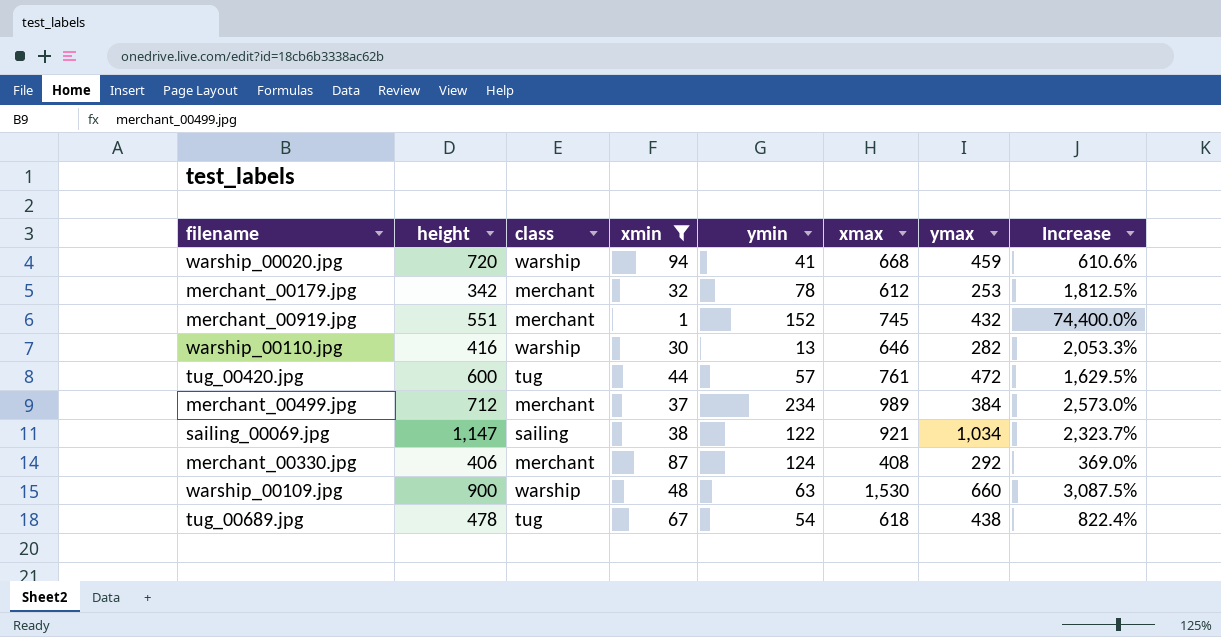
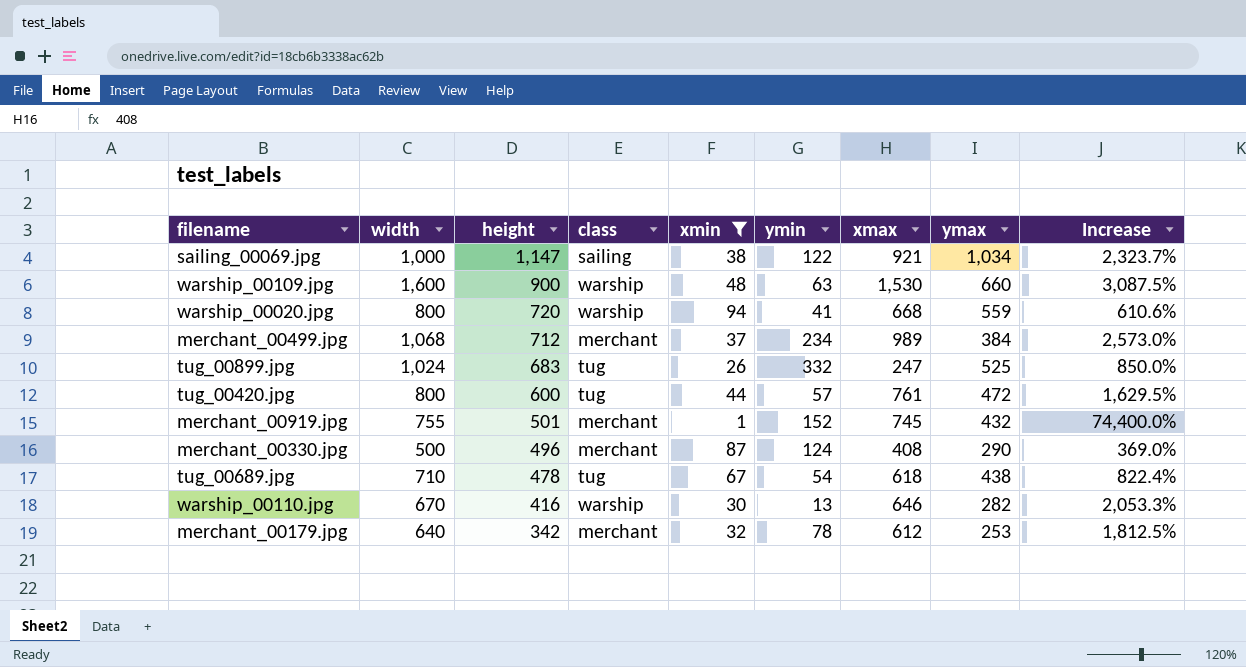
row order: none -> height descending
column width | position: none -> 2
warship_00020.jpg | ymax: 459 -> 559
row tug_00899.jpg: none -> 1,024 | 683 | tug | 26 | 332 | 247 | 525 | 850.0%
merchant_00919.jpg | height: 551 -> 501
merchant_00330.jpg | height: 406 -> 496
merchant_00330.jpg | ymax: 292 -> 290

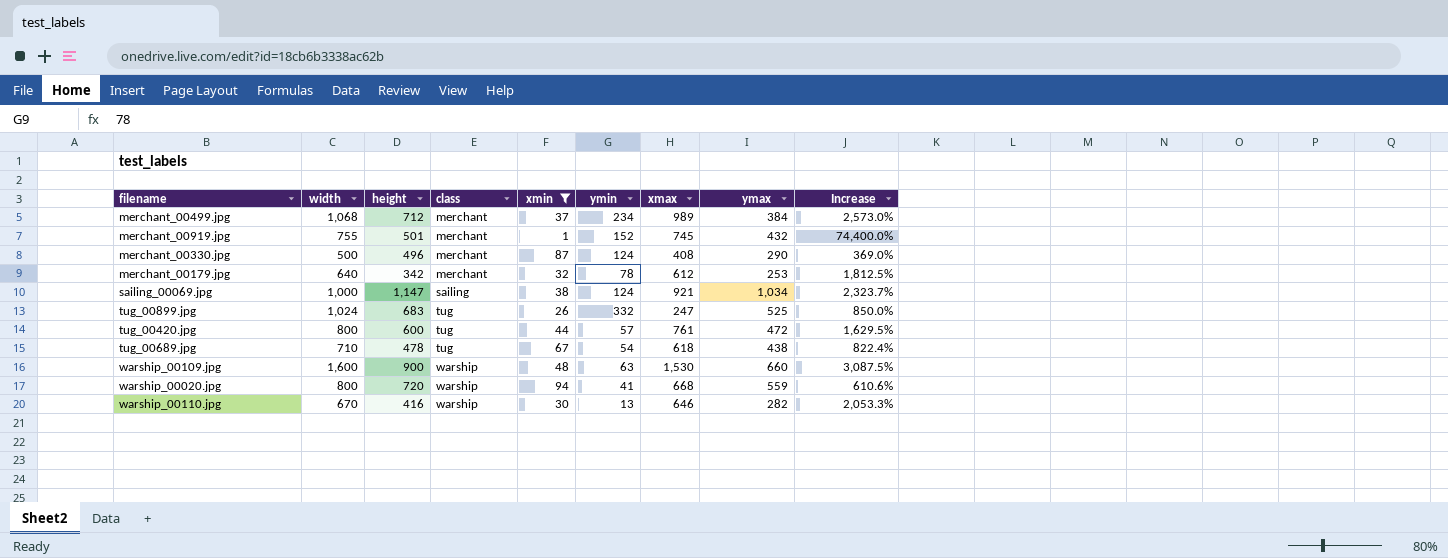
row order: height descending -> class ascending
sailing_00069.jpg | ymin: 122 -> 124

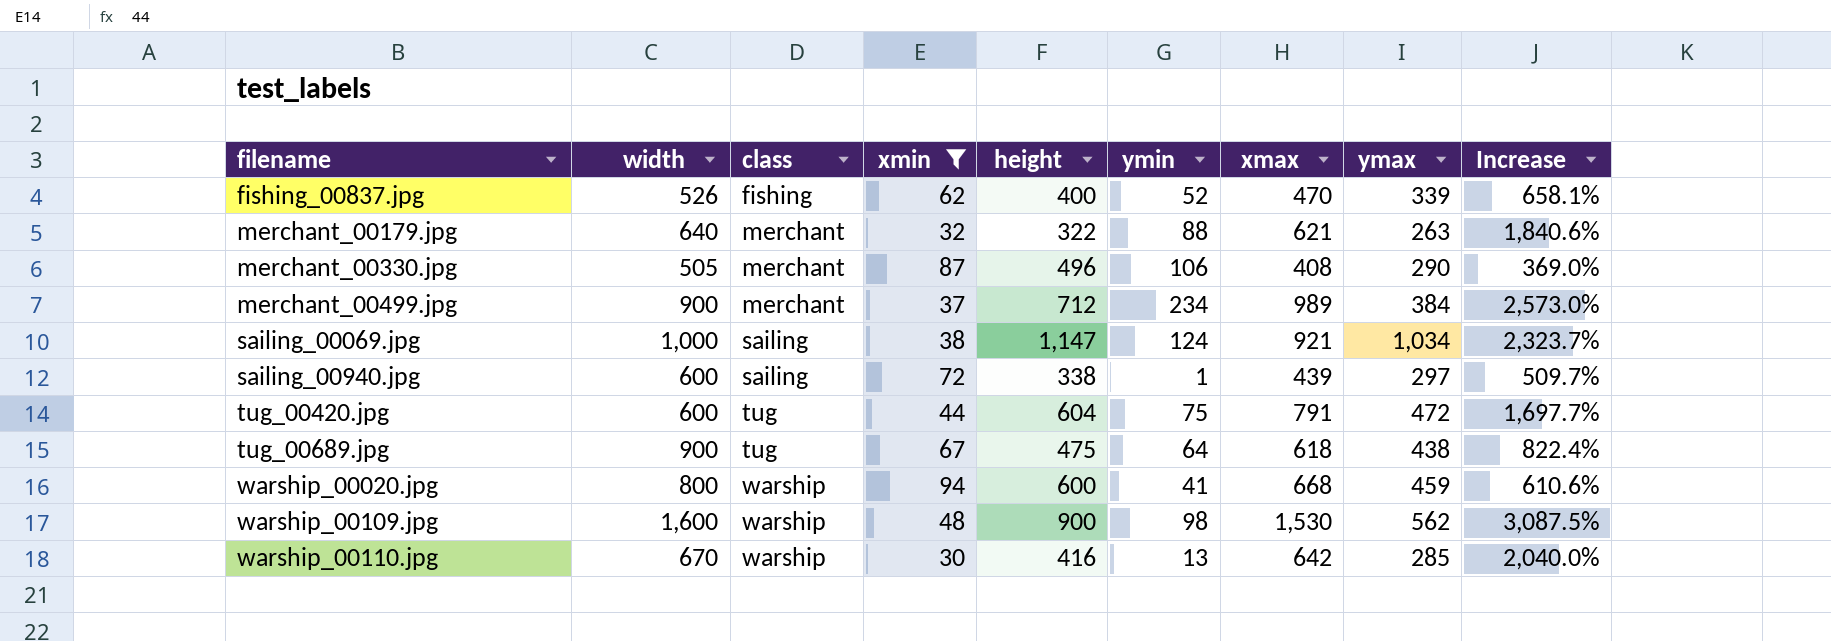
row order: class ascending -> filename ascending
column height | position: 3 -> 5
row merchant_00919.jpg: 755 | 501 | merchant | 1 | 152 | 745 | 432 | 74,400.0% -> none
row tug_00899.jpg: 1,024 | 683 | tug | 26 | 332 | 247 | 525 | 850.0% -> none
row fishing_00837.jpg: none -> 526 | fishing | 62 | 400 | 52 | 470 | 339 | 658.1%
merchant_00179.jpg | height: 342 -> 322
merchant_00179.jpg | ymin: 78 -> 88
merchant_00179.jpg | xmax: 612 -> 621
merchant_00179.jpg | ymax: 253 -> 263
merchant_00179.jpg | Increase: 1,812.5% -> 1,840.6%
merchant_00330.jpg | width: 500 -> 505
merchant_00330.jpg | ymin: 124 -> 106
merchant_00499.jpg | width: 1,068 -> 900
row sailing_00940.jpg: none -> 600 | sailing | 72 | 338 | 1 | 439 | 297 | 509.7%
tug_00420.jpg | width: 800 -> 600
tug_00420.jpg | height: 600 -> 604
tug_00420.jpg | ymin: 57 -> 75
tug_00420.jpg | xmax: 761 -> 791
tug_00420.jpg | Increase: 1,629.5% -> 1,697.7%
tug_00689.jpg | width: 710 -> 900
tug_00689.jpg | height: 478 -> 475
tug_00689.jpg | ymin: 54 -> 64
warship_00020.jpg | height: 720 -> 600
warship_00020.jpg | ymax: 559 -> 459
warship_00109.jpg | ymin: 63 -> 98
warship_00109.jpg | ymax: 660 -> 562
warship_00110.jpg | xmax: 646 -> 642
warship_00110.jpg | ymax: 282 -> 285
warship_00110.jpg | Increase: 2,053.3% -> 2,040.0%

